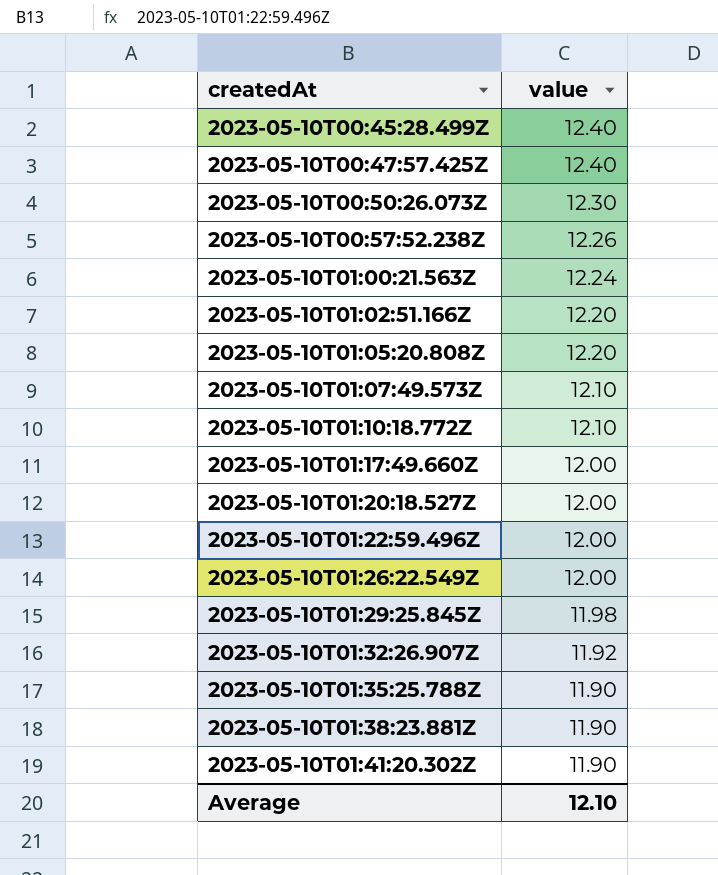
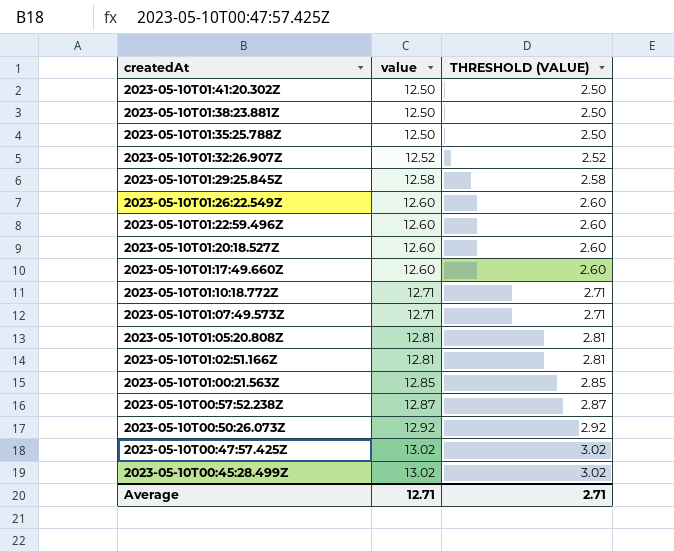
row order: createdAt ascending -> createdAt descending
column THRESHOLD (VALUE) | formula: none -> [value] - 10
2023-05-10T01:41:20.302Z | value: 11.90 -> 12.50
2023-05-10T01:38:23.881Z | value: 11.90 -> 12.50
2023-05-10T01:35:25.788Z | value: 11.90 -> 12.50
2023-05-10T01:32:26.907Z | value: 11.92 -> 12.52
2023-05-10T01:29:25.845Z | value: 11.98 -> 12.58
2023-05-10T01:26:22.549Z | value: 12.00 -> 12.60
2023-05-10T01:22:59.496Z | value: 12.00 -> 12.60
2023-05-10T01:20:18.527Z | value: 12.00 -> 12.60
2023-05-10T01:17:49.660Z | value: 12.00 -> 12.60
2023-05-10T01:10:18.772Z | value: 12.10 -> 12.71
2023-05-10T01:07:49.573Z | value: 12.10 -> 12.71
2023-05-10T01:05:20.808Z | value: 12.20 -> 12.81
2023-05-10T01:02:51.166Z | value: 12.20 -> 12.81
2023-05-10T01:00:21.563Z | value: 12.24 -> 12.85
2023-05-10T00:57:52.238Z | value: 12.26 -> 12.87
2023-05-10T00:50:26.073Z | value: 12.30 -> 12.92
2023-05-10T00:47:57.425Z | value: 12.40 -> 13.02
2023-05-10T00:45:28.499Z | value: 12.40 -> 13.02
Average | value: 12.10 -> 12.71

